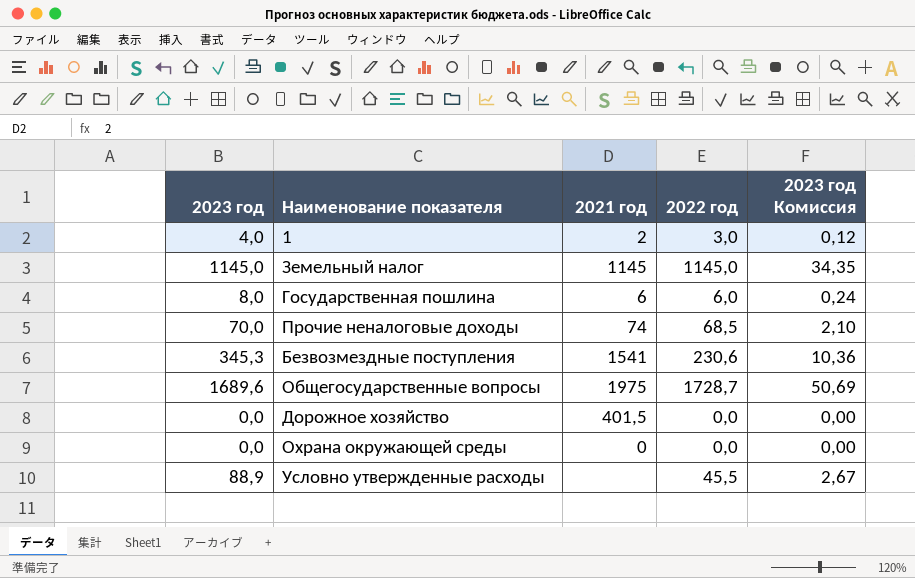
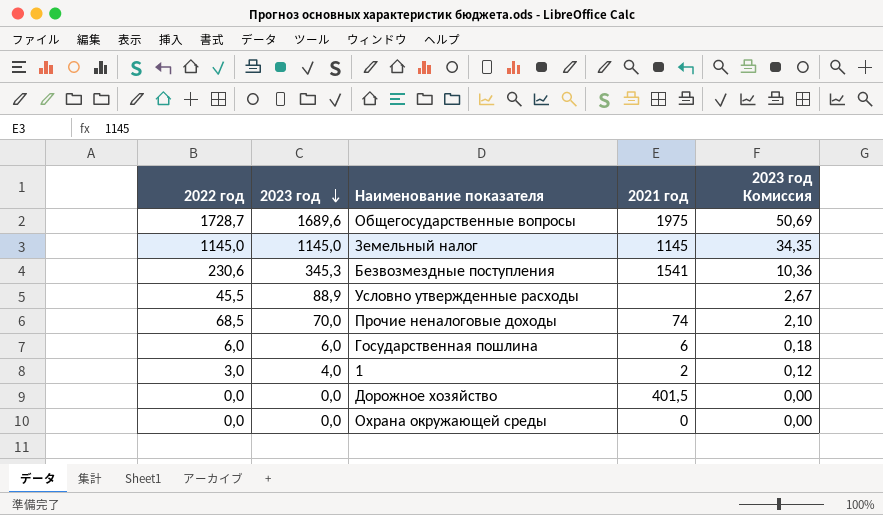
row order: none -> 2023 год descending
column 2022 год | position: 4 -> 1
Государственная пошлина | 2023 год: 8,0 -> 6,0
Государственная пошлина | 2023 год Комиссия: 0,24 -> 0,18

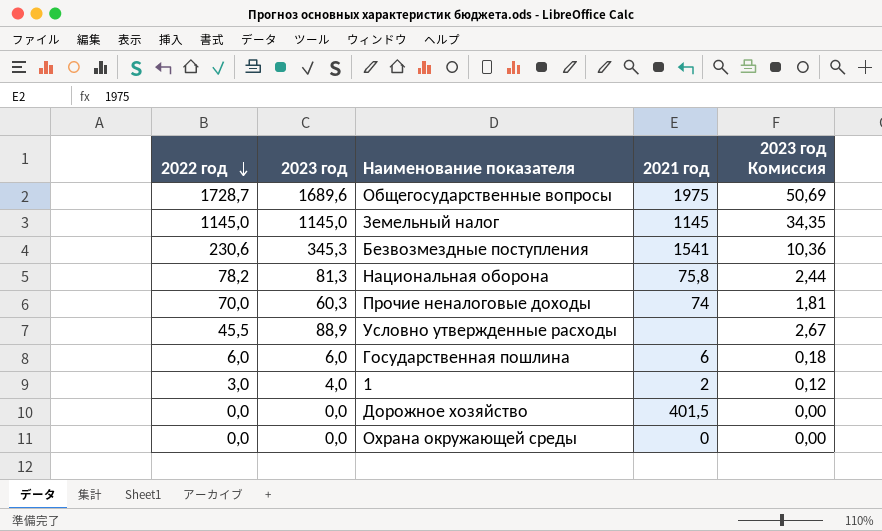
row order: 2023 год descending -> 2022 год descending
row Национальная оборона: none -> 78,2 | 81,3 | 75,8 | 2,44
Прочие неналоговые доходы | 2022 год: 68,5 -> 70,0
Прочие неналоговые доходы | 2023 год: 70,0 -> 60,3
Прочие неналоговые доходы | 2023 год Комиссия: 2,10 -> 1,81

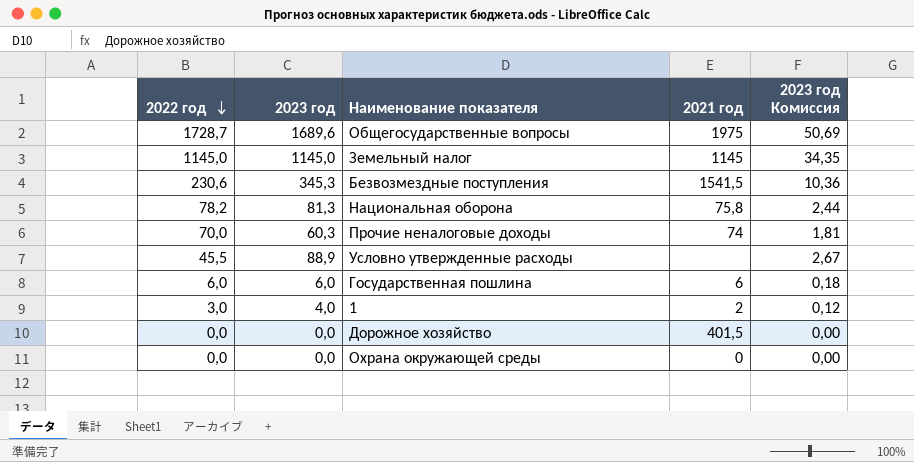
Безвозмездные поступления | 2021 год: 1541 -> 1541,5

